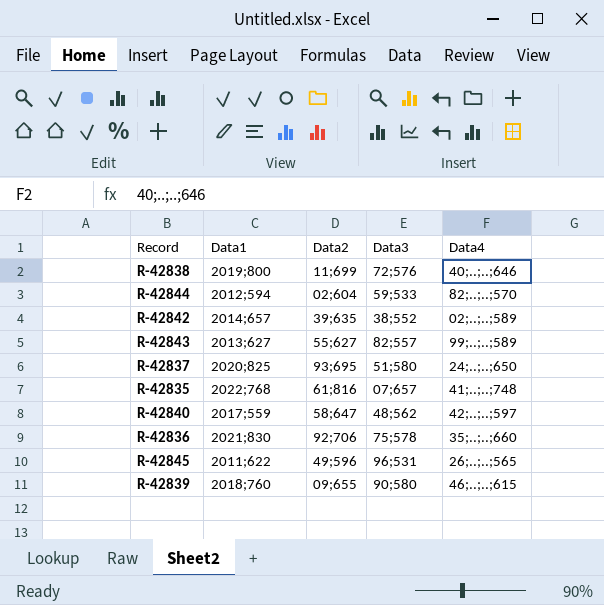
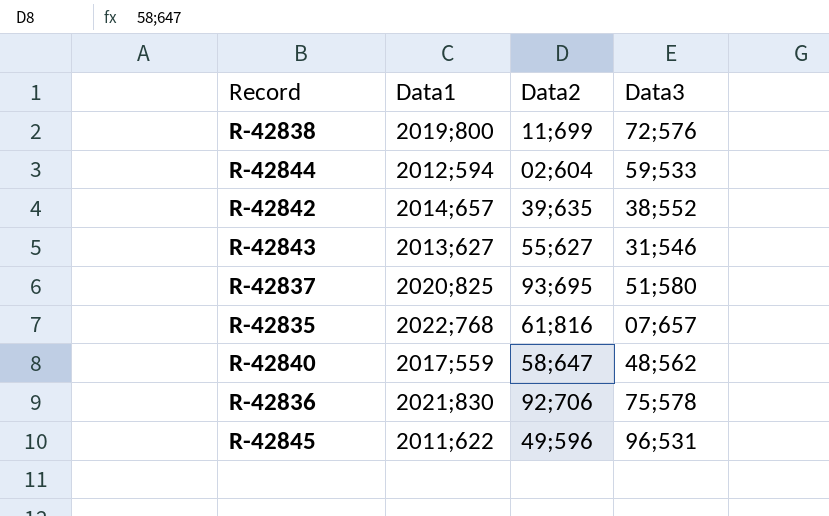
column Data4 | position: 5 -> none
row R-42839: 2018;760 | 09;655 | 90;580 | 46;..;..;615 -> none
R-42843 | Data3: 82;557 -> 31;546

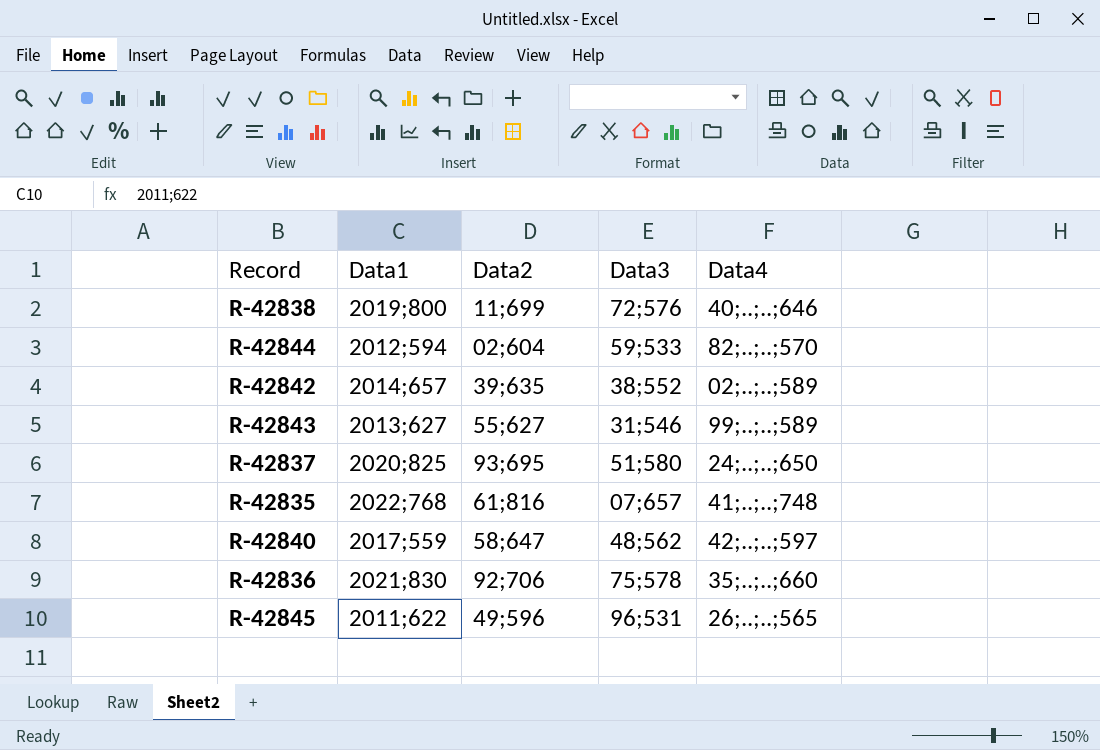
column Data4 | position: none -> 5

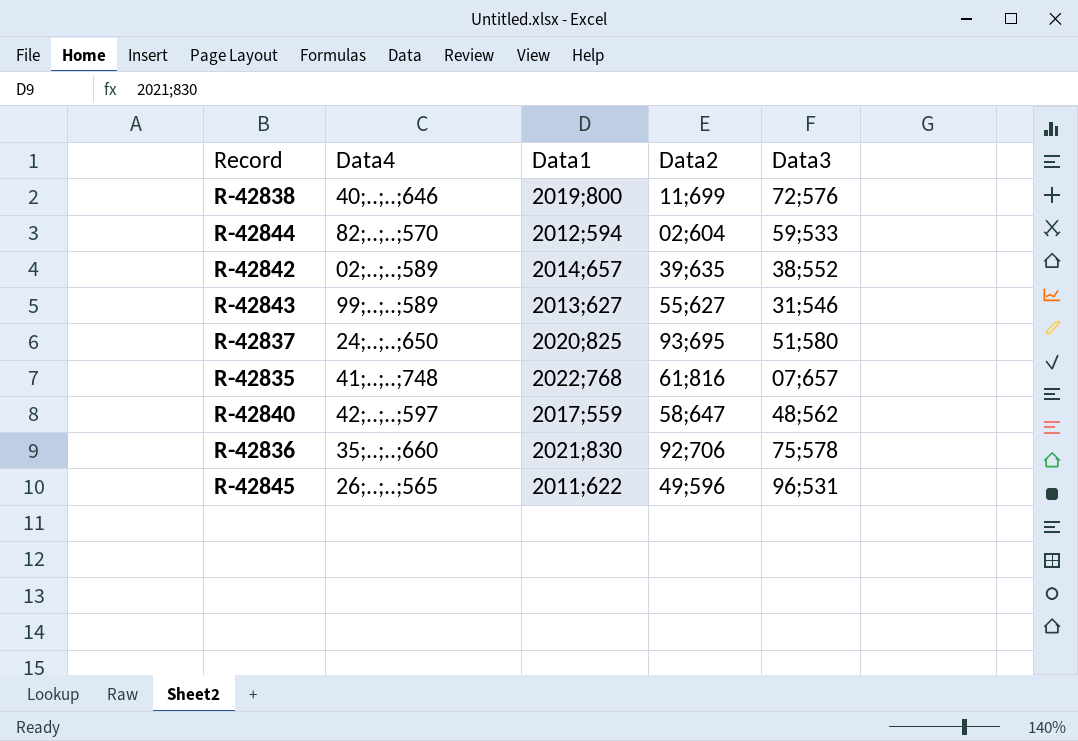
column Data4 | position: 5 -> 2

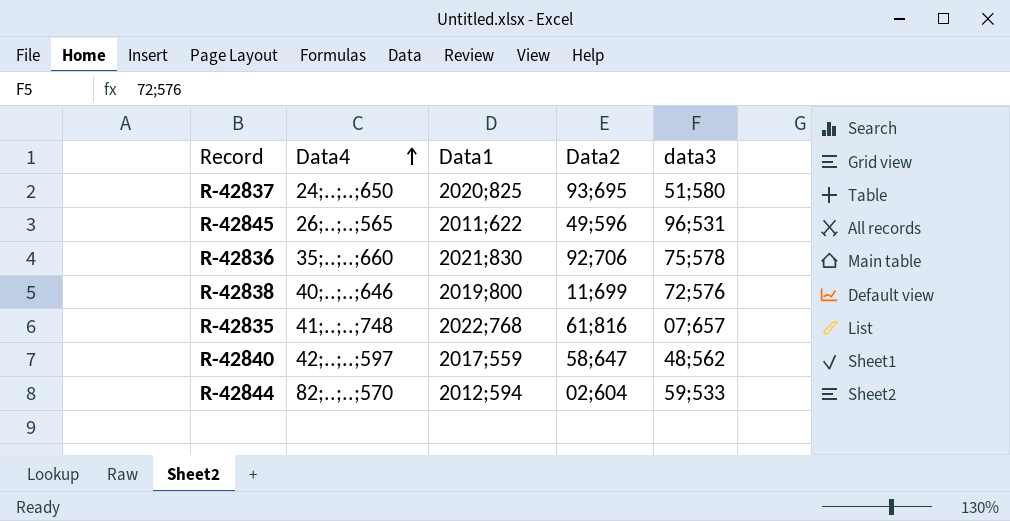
row order: none -> Data4 ascending
column name: Data3 -> data3
row R-42842: 02;..;..;589 | 2014;657 | 39;635 | 38;552 -> none
row R-42843: 99;..;..;589 | 2013;627 | 55;627 | 31;546 -> none

